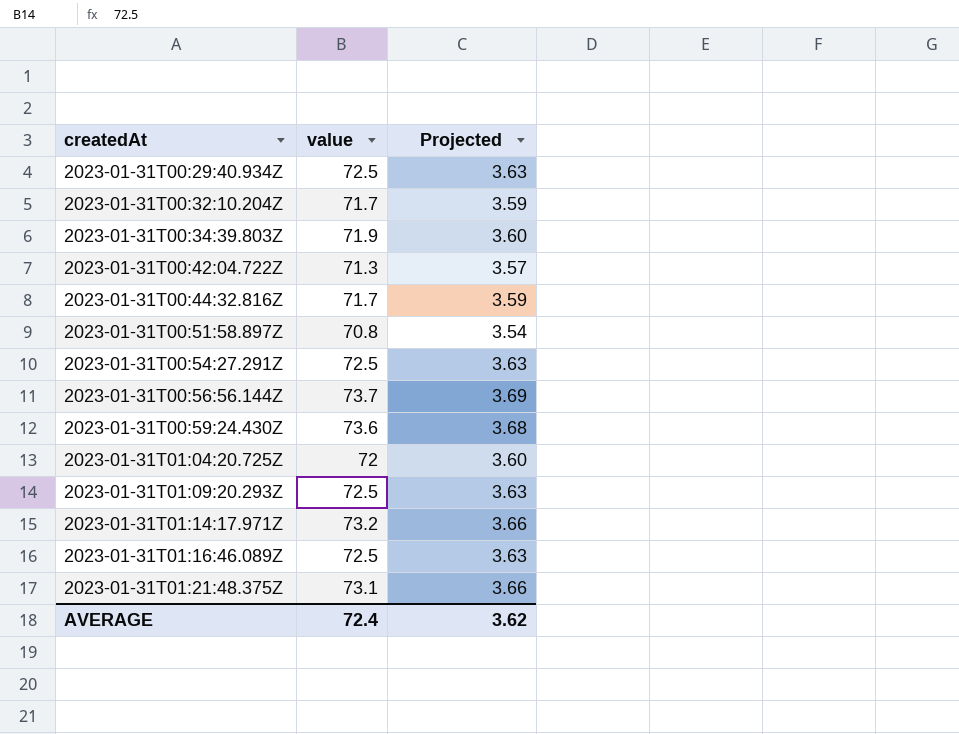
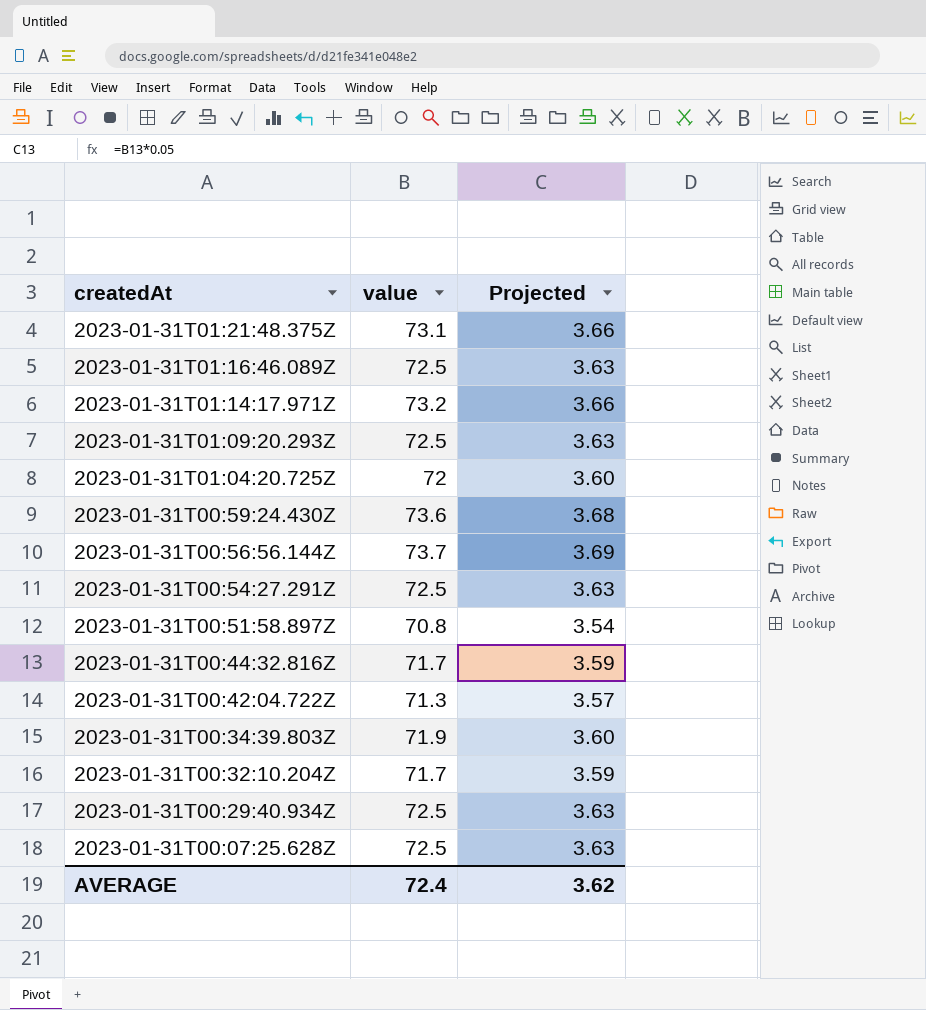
row order: createdAt ascending -> createdAt descending
row 2023-01-31T00:07:25.628Z: none -> 72.5 | 3.63

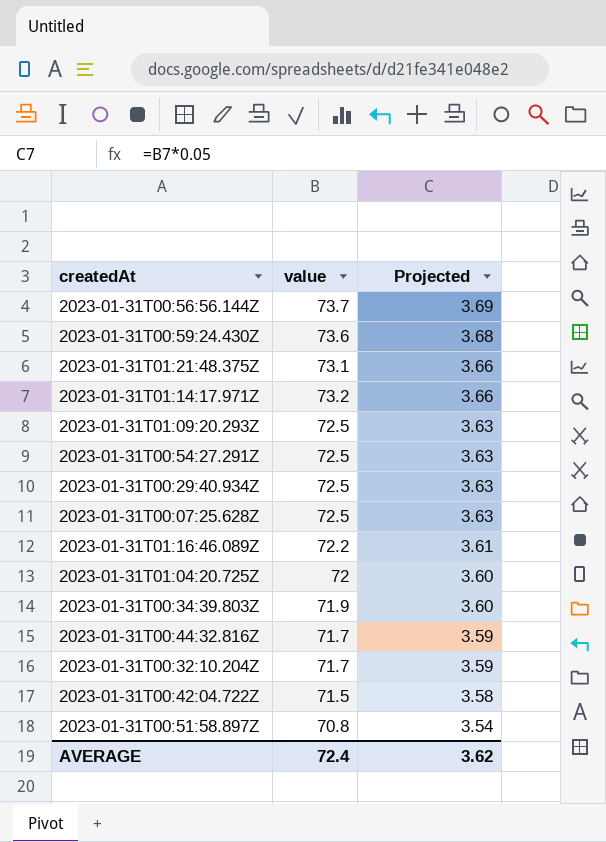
row order: createdAt descending -> Projected descending
2023-01-31T01:16:46.089Z | value: 72.5 -> 72.2
2023-01-31T01:16:46.089Z | Projected: 3.63 -> 3.61
2023-01-31T00:42:04.722Z | value: 71.3 -> 71.5
2023-01-31T00:42:04.722Z | Projected: 3.57 -> 3.58

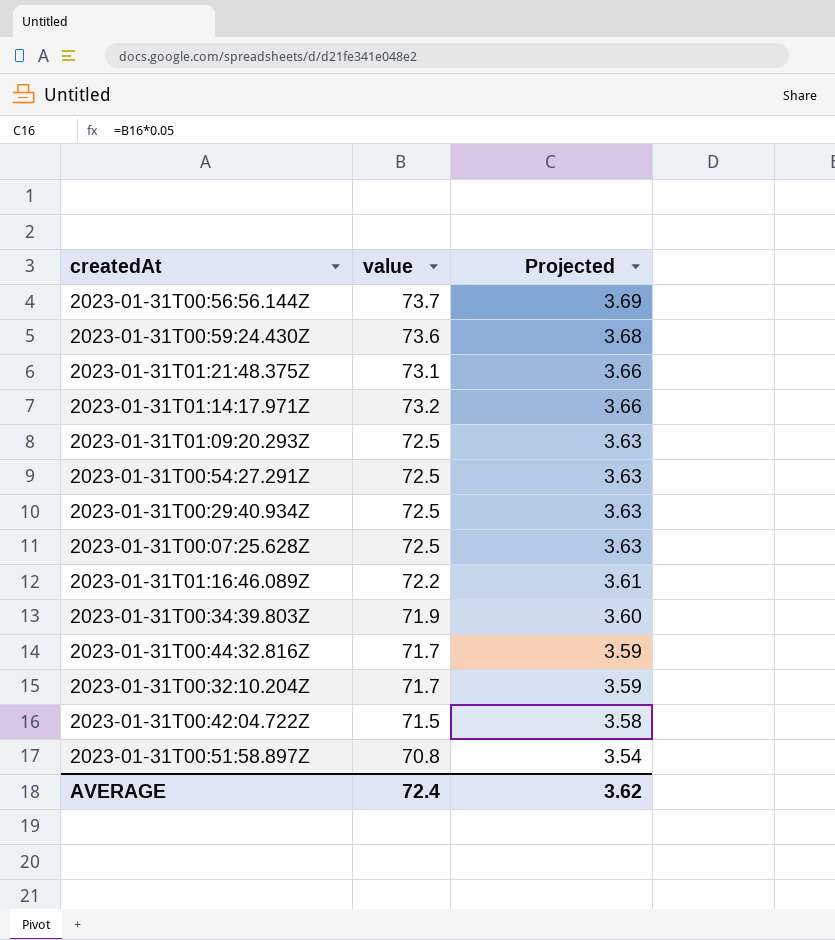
row 2023-01-31T01:04:20.725Z: 72 | 3.60 -> none

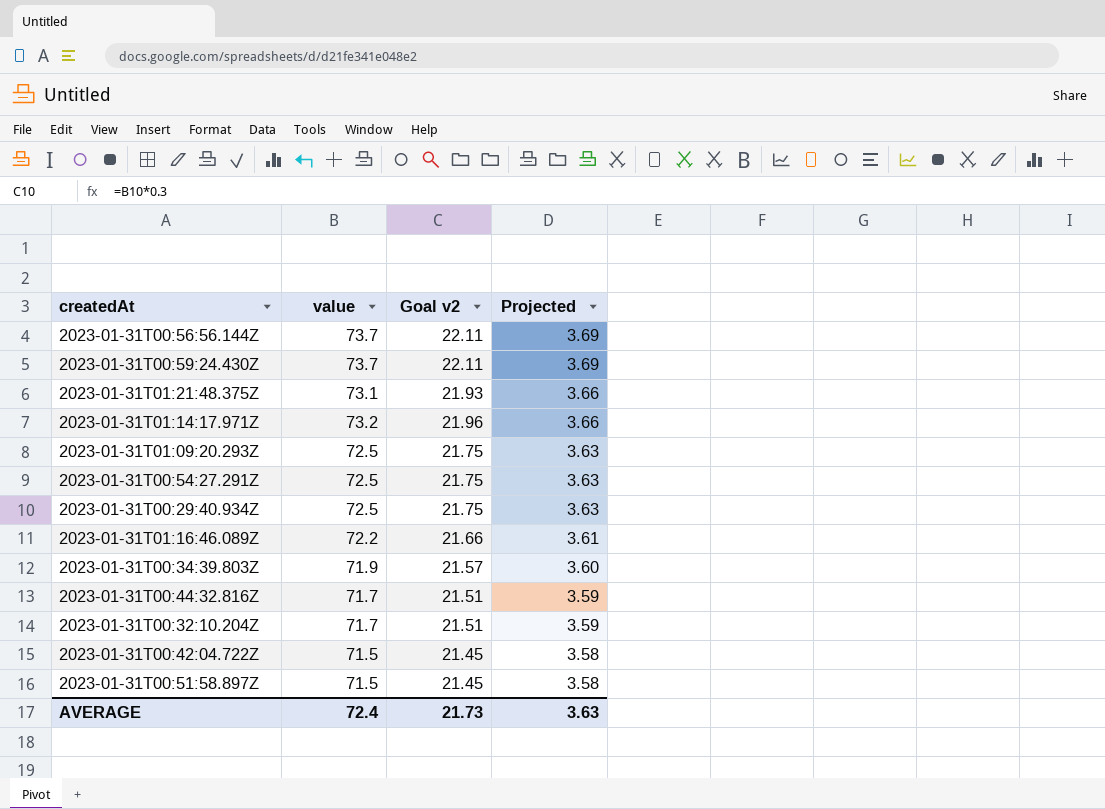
column Goal v2 | formula: none -> [value] * 0.3
row 2023-01-31T00:07:25.628Z: 72.5 | 3.63 -> none
2023-01-31T00:59:24.430Z | value: 73.6 -> 73.7
2023-01-31T00:59:24.430Z | Projected: 3.68 -> 3.69
2023-01-31T00:51:58.897Z | value: 70.8 -> 71.5
2023-01-31T00:51:58.897Z | Projected: 3.54 -> 3.58
AVERAGE | Projected: 3.62 -> 3.63

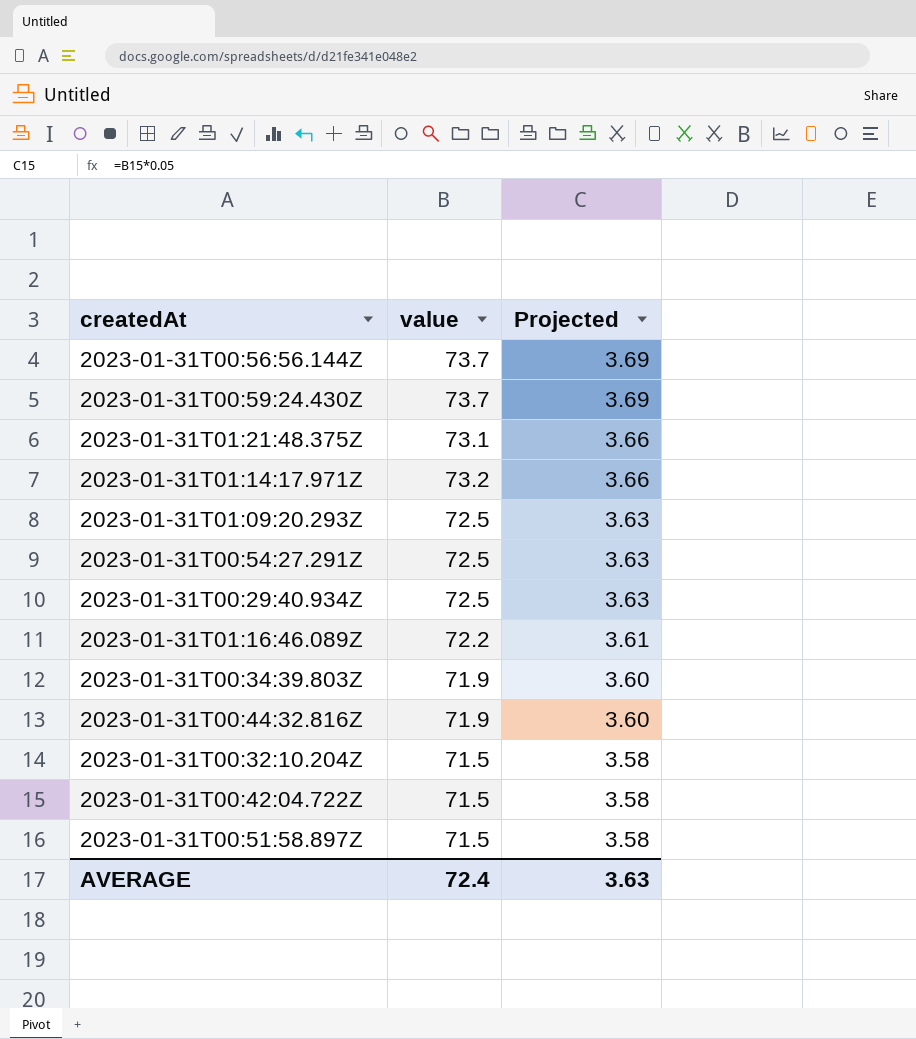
column Goal v2 | formula: [value] * 0.3 -> none
2023-01-31T00:44:32.816Z | value: 71.7 -> 71.9
2023-01-31T00:44:32.816Z | Projected: 3.59 -> 3.60
2023-01-31T00:32:10.204Z | value: 71.7 -> 71.5
2023-01-31T00:32:10.204Z | Projected: 3.59 -> 3.58

